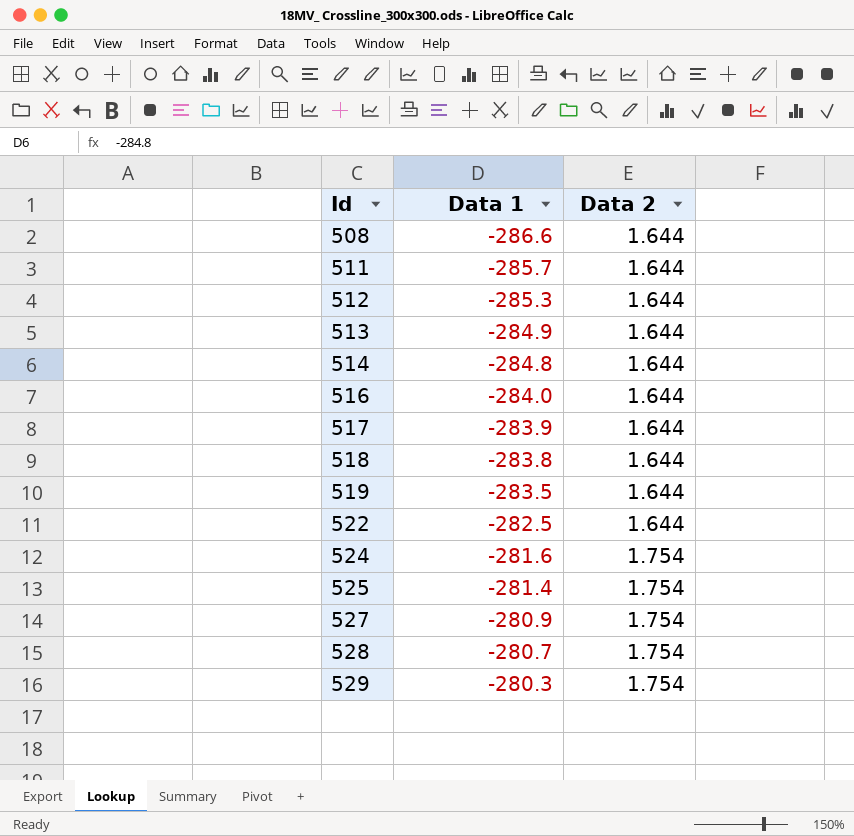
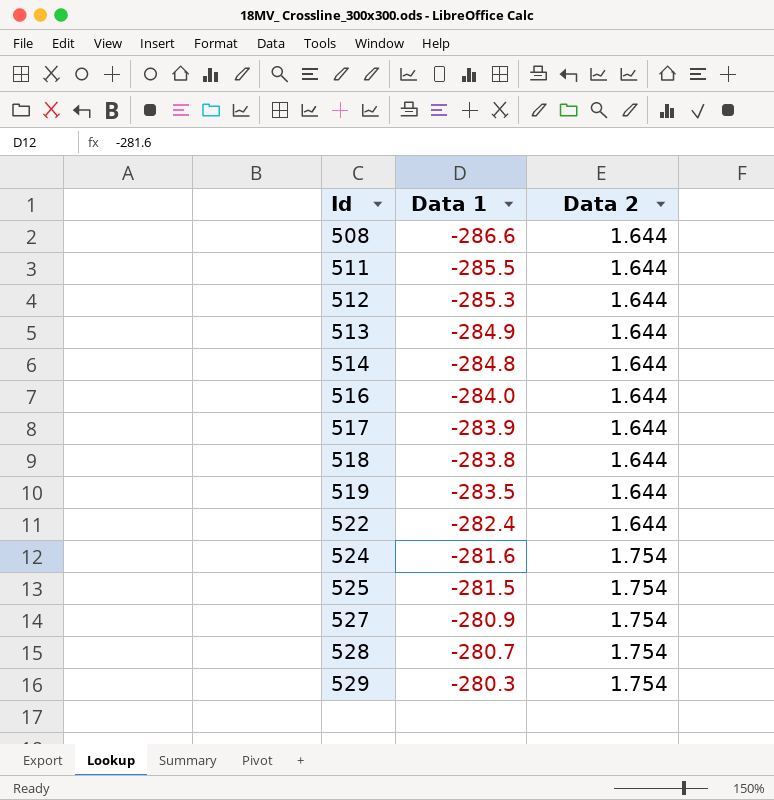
511 | Data 1: -285.7 -> -285.5
522 | Data 1: -282.5 -> -282.4
525 | Data 1: -281.4 -> -281.5

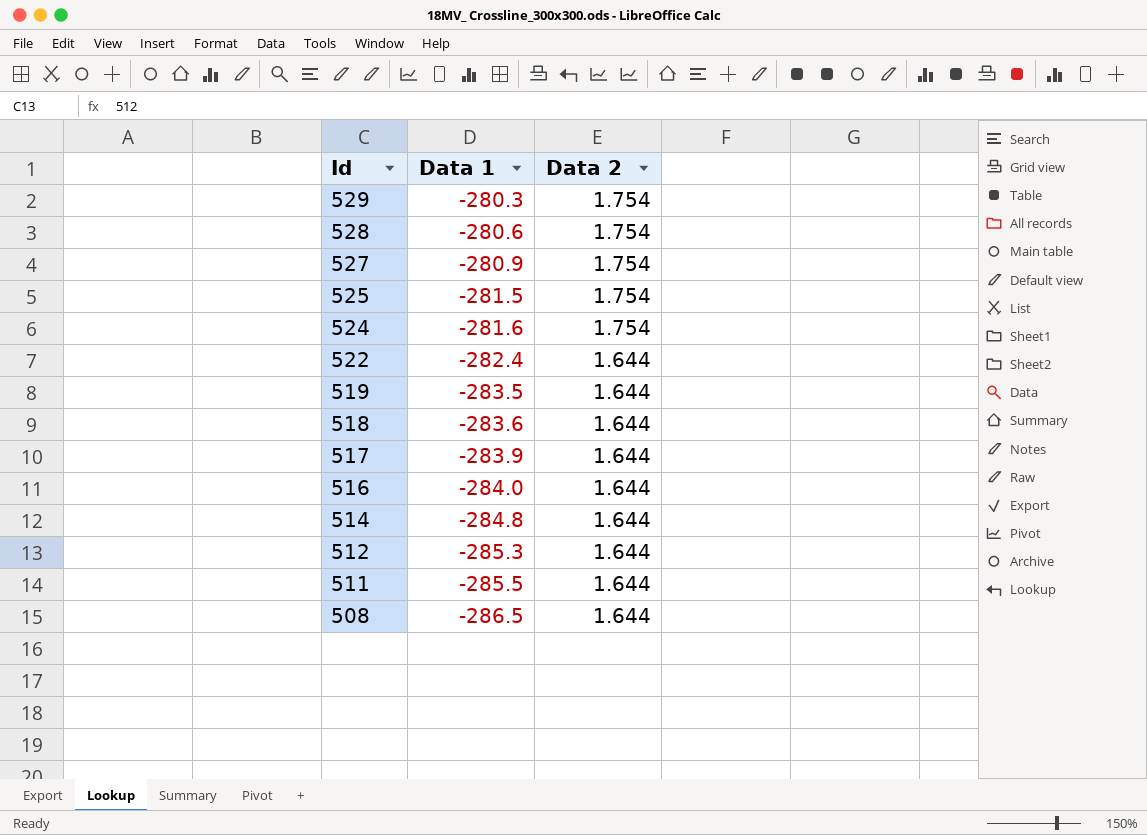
row order: Id ascending -> Id descending
row 513: -284.9 | 1.644 -> none
528 | Data 1: -280.7 -> -280.6
518 | Data 1: -283.8 -> -283.6
508 | Data 1: -286.6 -> -286.5

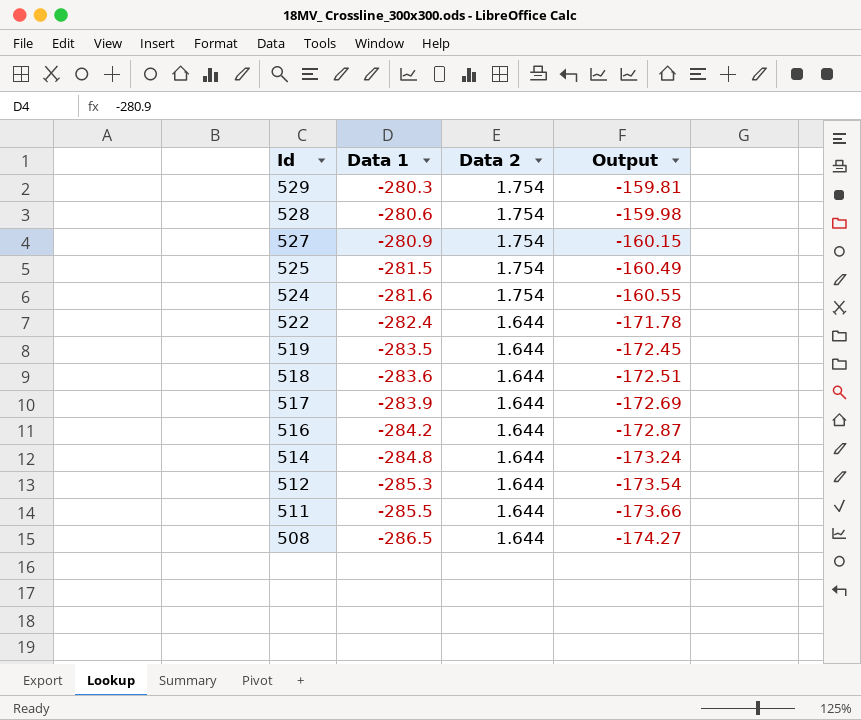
column Output | formula: none -> [Data 1] / [Data 2]
516 | Data 1: -284.0 -> -284.2

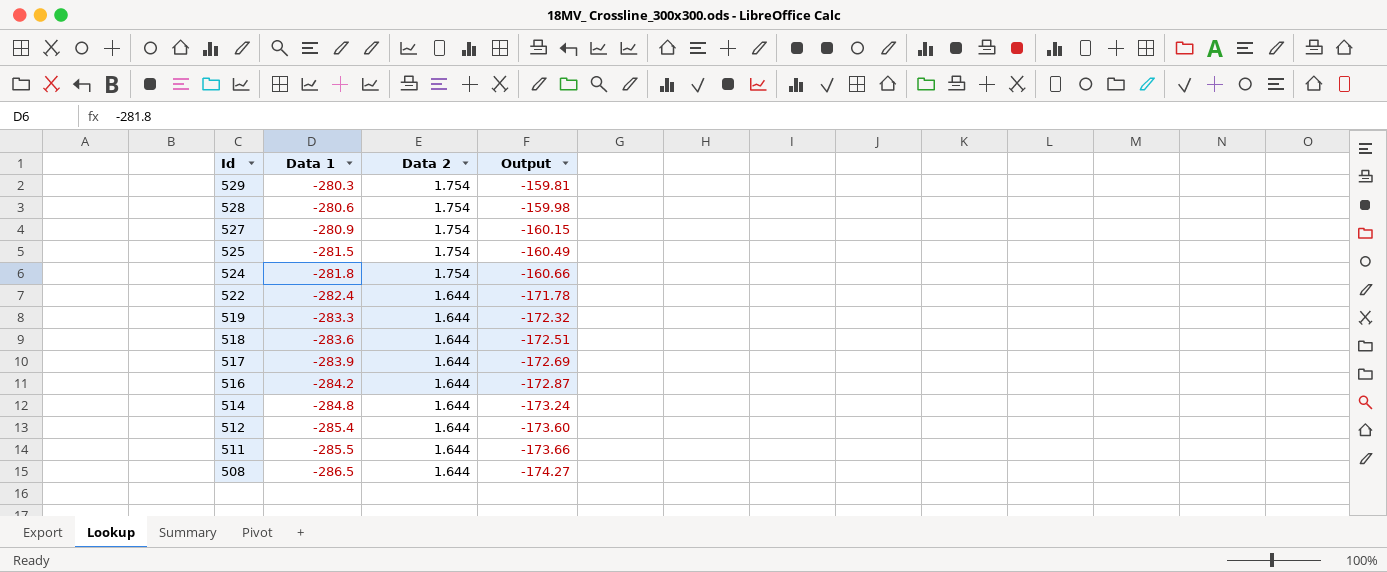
524 | Data 1: -281.6 -> -281.8
524 | Output: -160.55 -> -160.66
519 | Data 1: -283.5 -> -283.3
519 | Output: -172.45 -> -172.32
512 | Data 1: -285.3 -> -285.4
512 | Output: -173.54 -> -173.60

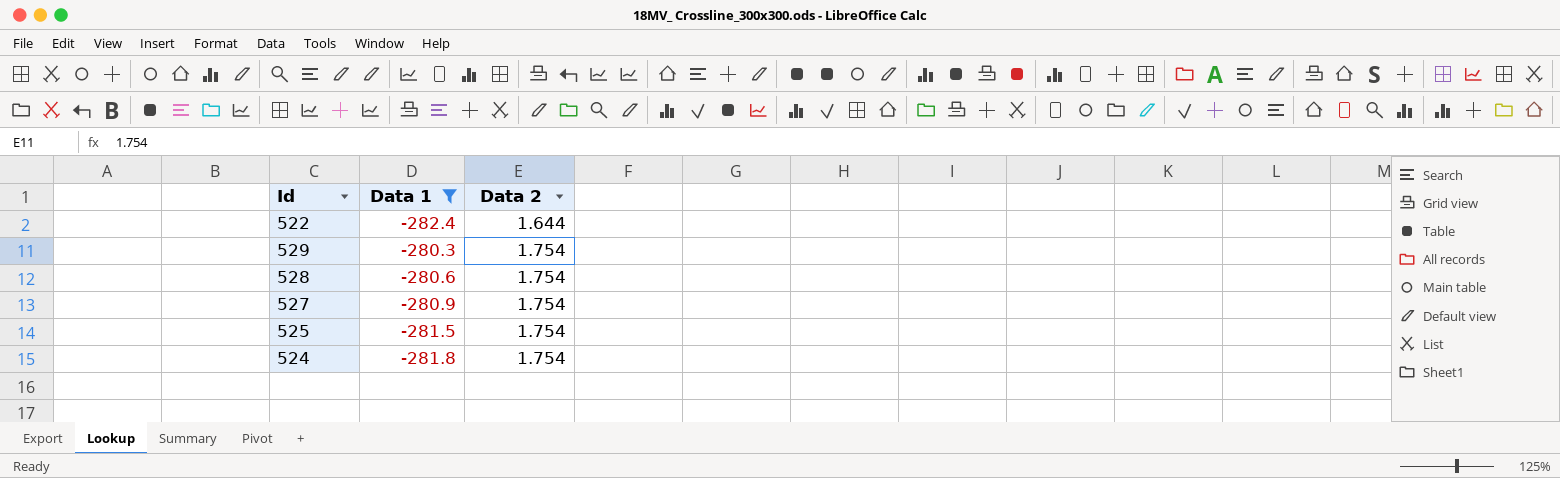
filter: none -> Data 1 >= -282.4
row order: Id descending -> Data 2 ascending
column Output | formula: [Data 1] / [Data 2] -> none

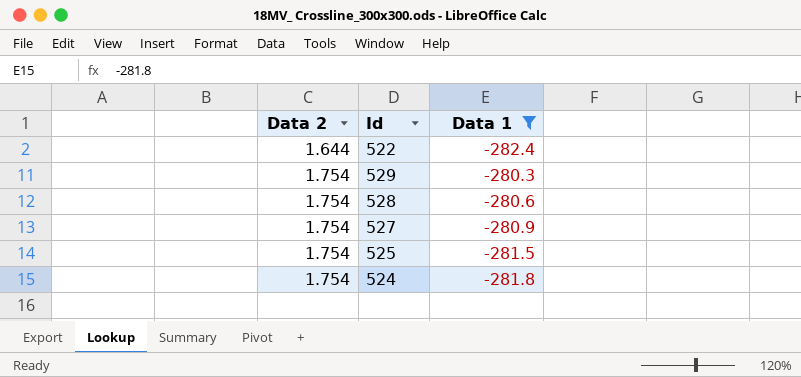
column Data 2 | position: 3 -> 1

